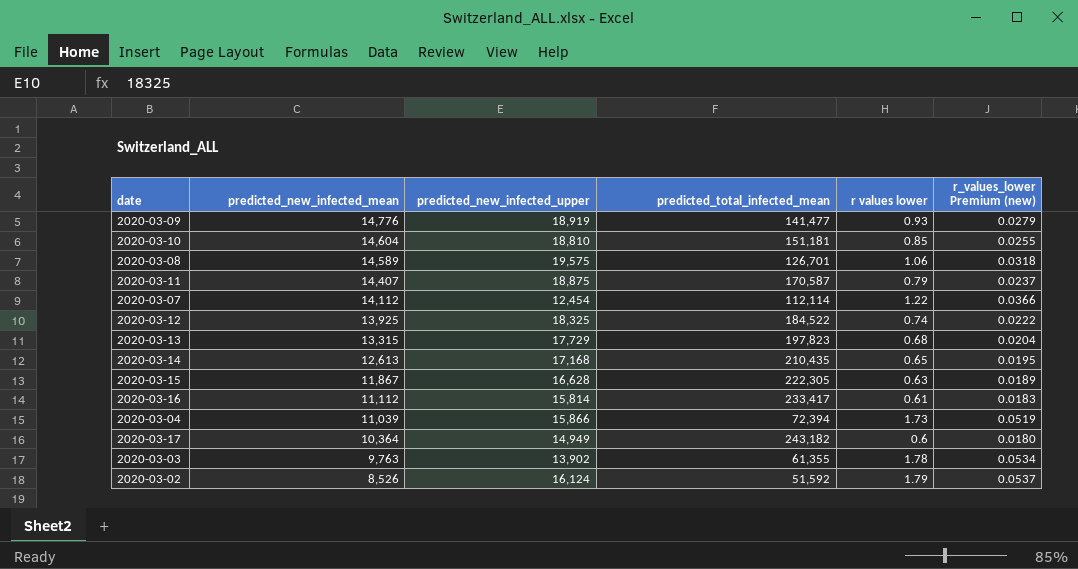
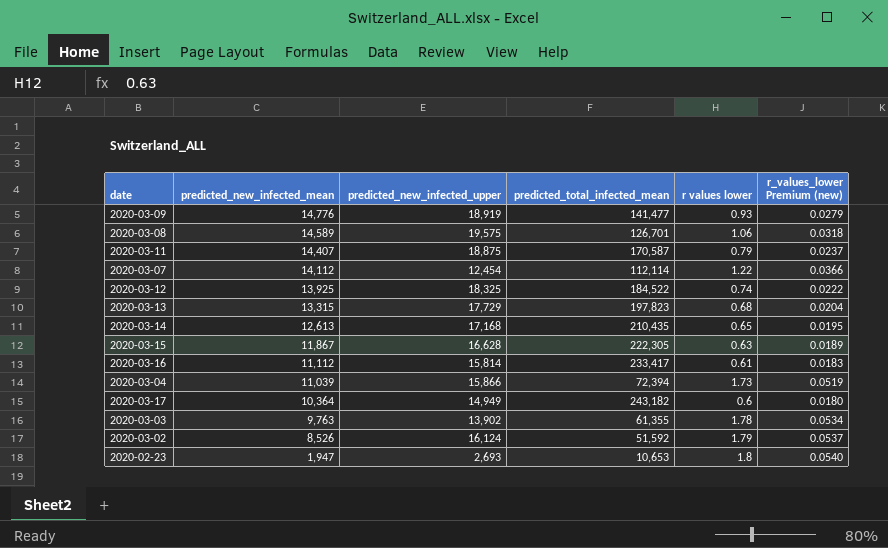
row 2020-03-10: 14,604 | 18,810 | 151,181 | 0.85 | 0.0255 -> none
row 2020-02-23: none -> 1,947 | 2,693 | 10,653 | 1.8 | 0.0540

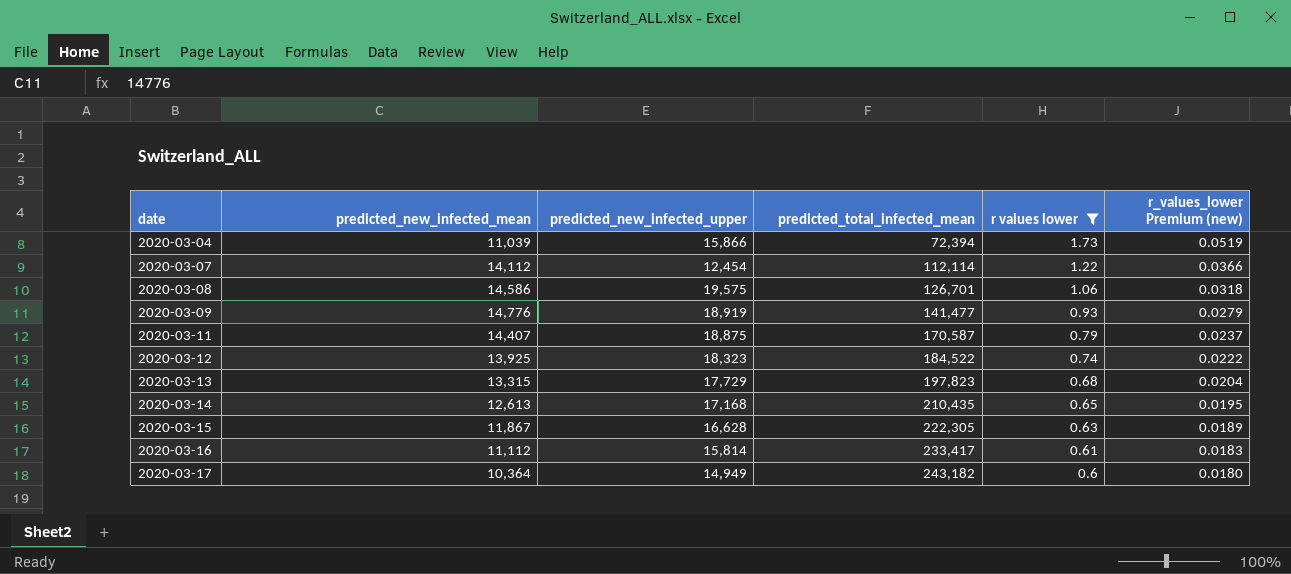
filter: none -> r values lower <= 1.73
row order: predicted_new_infected_mean descending -> date ascending
2020-03-08 | predicted_new_infected_mean: 14,589 -> 14,586
2020-03-12 | predicted_new_infected_upper: 18,325 -> 18,323

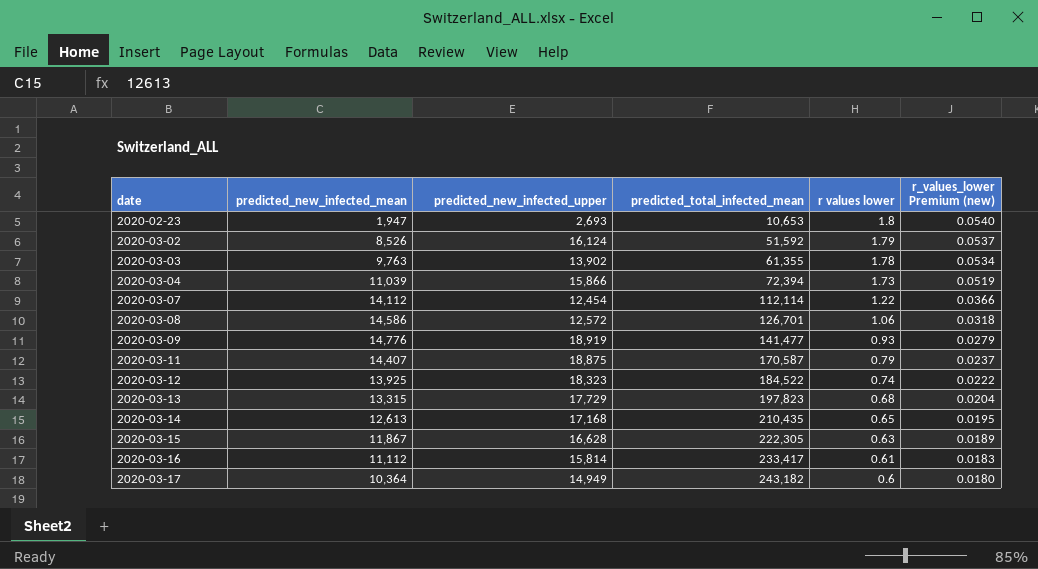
filter: r values lower <= 1.73 -> none
2020-03-08 | predicted_new_infected_upper: 19,575 -> 12,572

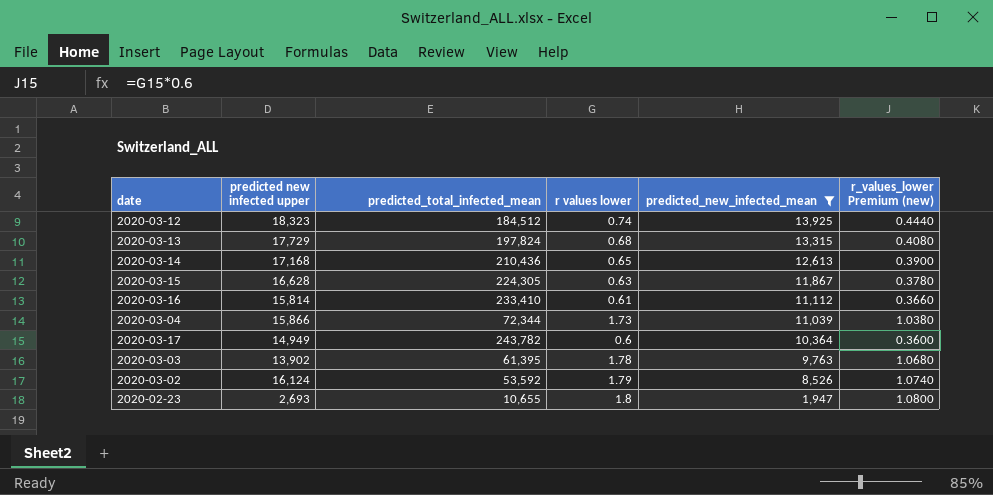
filter: none -> predicted_new_infected_mean <= 13,925
row order: date ascending -> predicted_new_infected_mean descending
column name: predicted_new_infected_upper -> predicted new infected upper
column predicted_new_infected_mean | position: 2 -> 5
column r_values_lower Premium (new) | formula: [r values lower] * 0.03 -> [r values lower] * 0.6
2020-03-12 | predicted_total_infected_mean: 184,522 -> 184,512
2020-03-13 | predicted_total_infected_mean: 197,823 -> 197,824
2020-03-14 | predicted_total_infected_mean: 210,435 -> 210,436
2020-03-15 | predicted_total_infected_mean: 222,305 -> 224,305
2020-03-16 | predicted_total_infected_mean: 233,417 -> 233,410
2020-03-04 | predicted_total_infected_mean: 72,394 -> 72,344
2020-03-17 | predicted_total_infected_mean: 243,182 -> 243,782
2020-03-03 | predicted_total_infected_mean: 61,355 -> 61,395
2020-03-02 | predicted_total_infected_mean: 51,592 -> 53,592
2020-02-23 | predicted_total_infected_mean: 10,653 -> 10,655

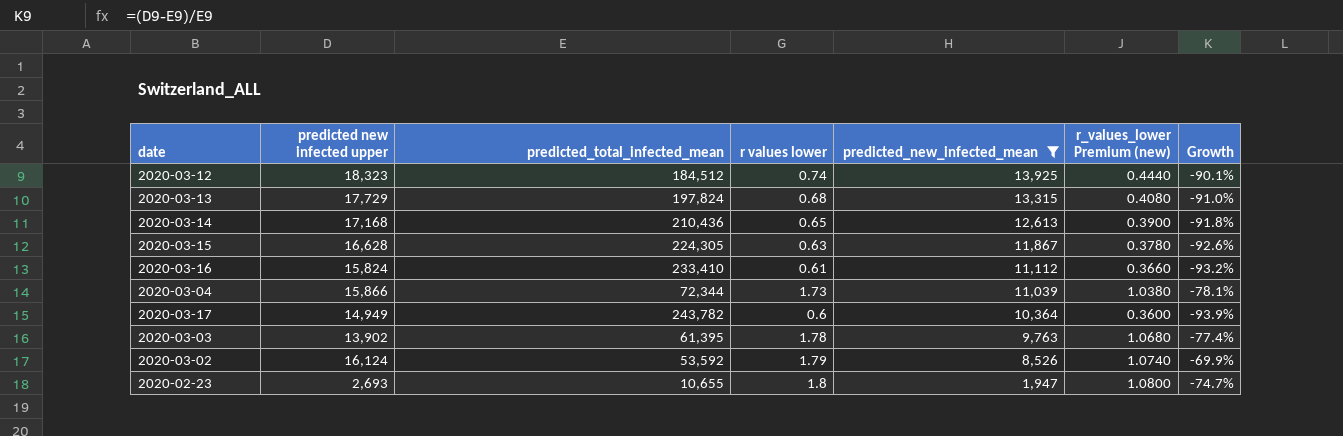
column Growth | formula: none -> ([predicted new infected upper] - [predicted_total_infected_mean]) / [predicted_total_infected_mean]
2020-03-16 | predicted new infected upper: 15,814 -> 15,824

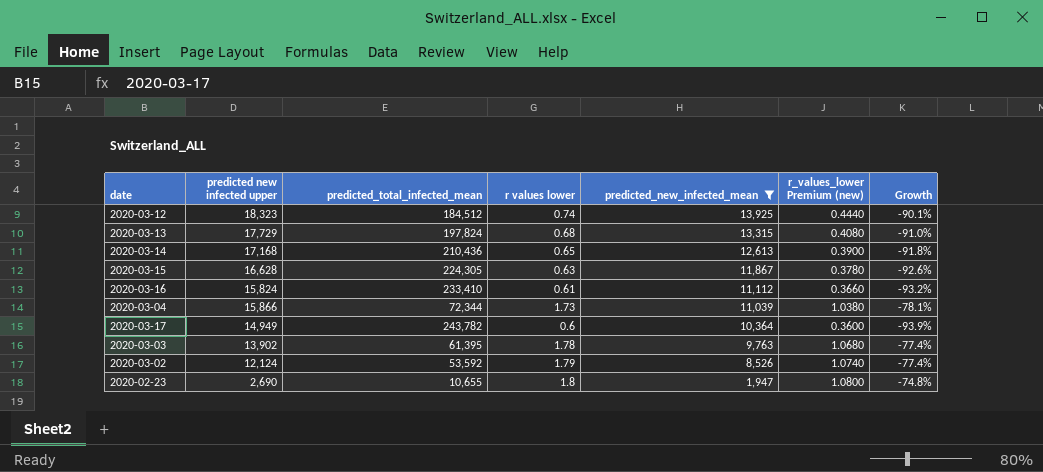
2020-03-02 | predicted new infected upper: 16,124 -> 12,124
2020-03-02 | Growth: -69.9% -> -77.4%
2020-02-23 | predicted new infected upper: 2,693 -> 2,690
2020-02-23 | Growth: -74.7% -> -74.8%

